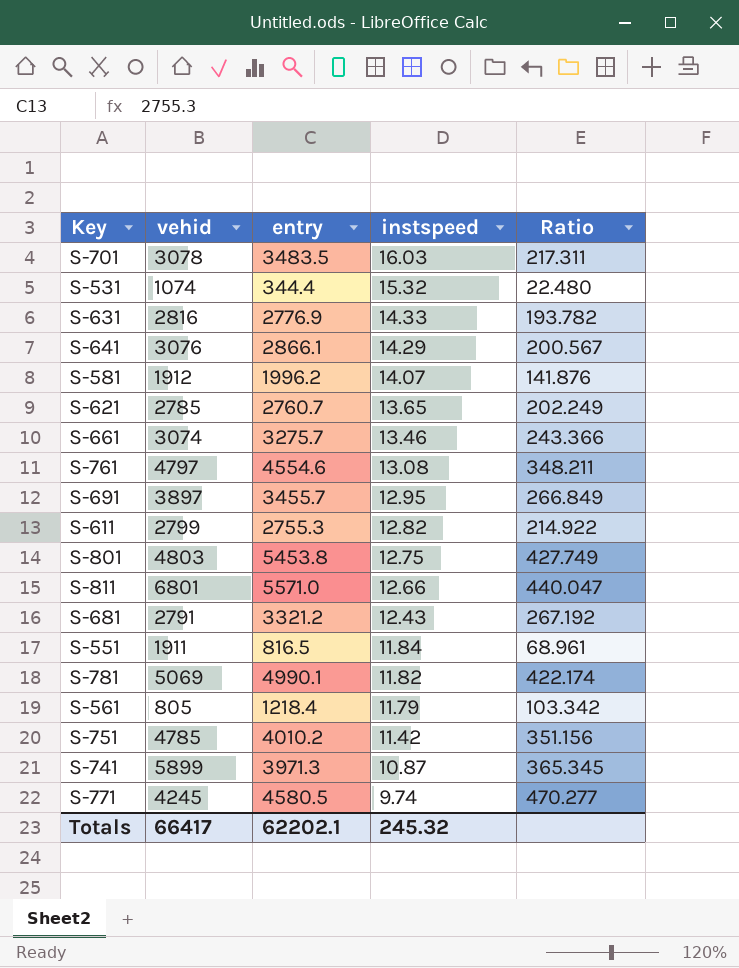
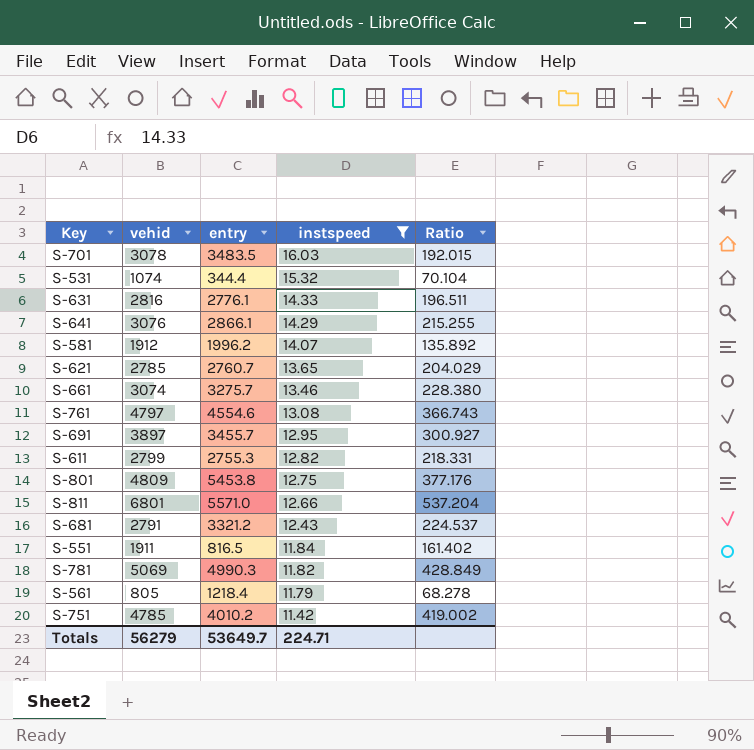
filter: none -> instspeed >= 11.42
column Ratio | formula: [entry] / [instspeed] -> [vehid] / [instspeed]
S-631 | entry: 2776.9 -> 2776.1
S-801 | vehid: 4803 -> 4809
S-781 | entry: 4990.1 -> 4990.3
Totals | vehid: 66417 -> 56279
Totals | entry: 62202.1 -> 53649.7
Totals | instspeed: 245.32 -> 224.71

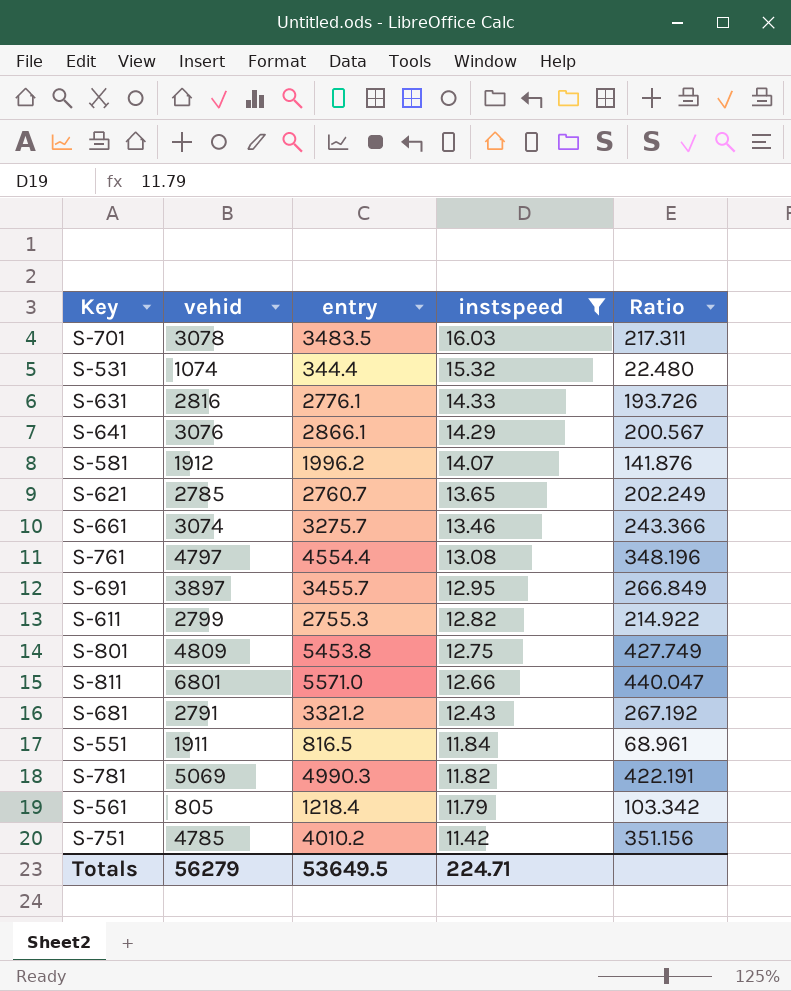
column Ratio | formula: [vehid] / [instspeed] -> [entry] / [instspeed]
S-761 | entry: 4554.6 -> 4554.4
Totals | entry: 53649.7 -> 53649.5

